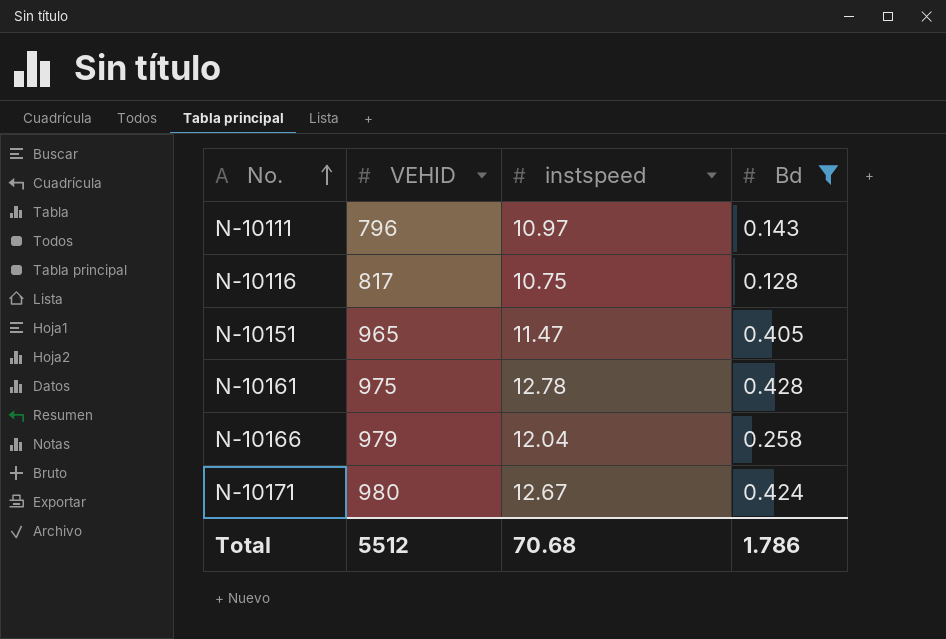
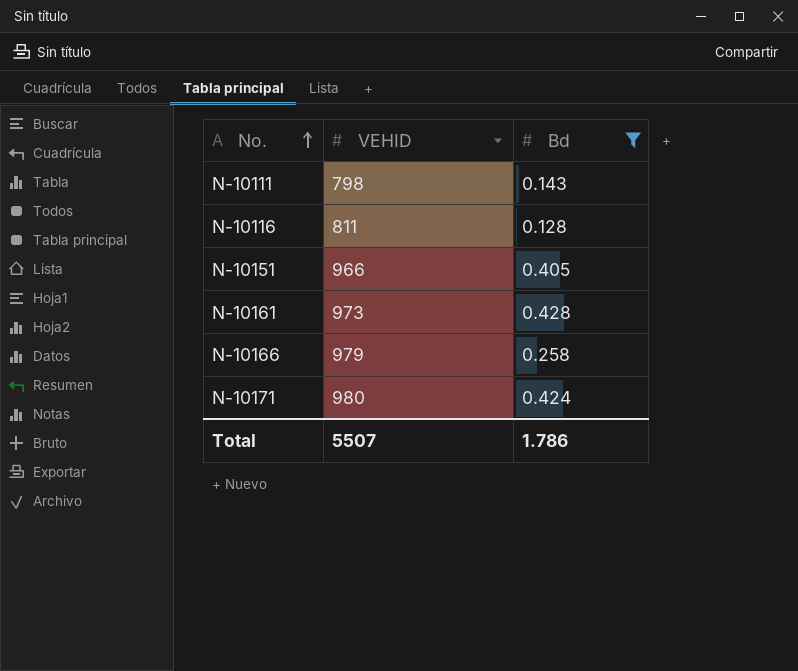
column instspeed | position: 3 -> none
N-10111 | VEHID: 796 -> 798
N-10116 | VEHID: 817 -> 811
N-10151 | VEHID: 965 -> 966
N-10161 | VEHID: 975 -> 973
Total | VEHID: 5512 -> 5507

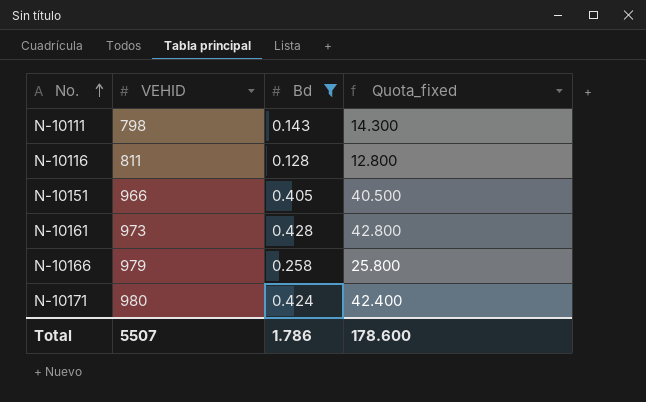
column Quota_fixed | formula: none -> [Bd] * 100

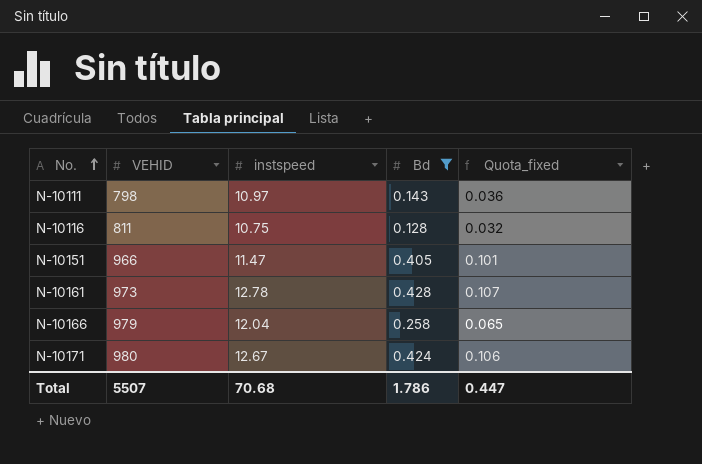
column instspeed | position: none -> 3
column Quota_fixed | formula: [Bd] * 100 -> [Bd] * 0.25
Total | Quota_fixed: 178.600 -> 0.447

